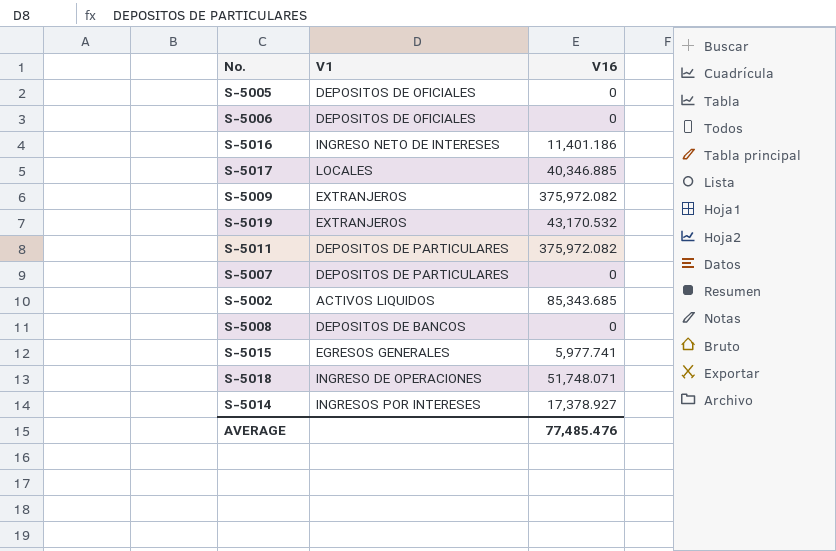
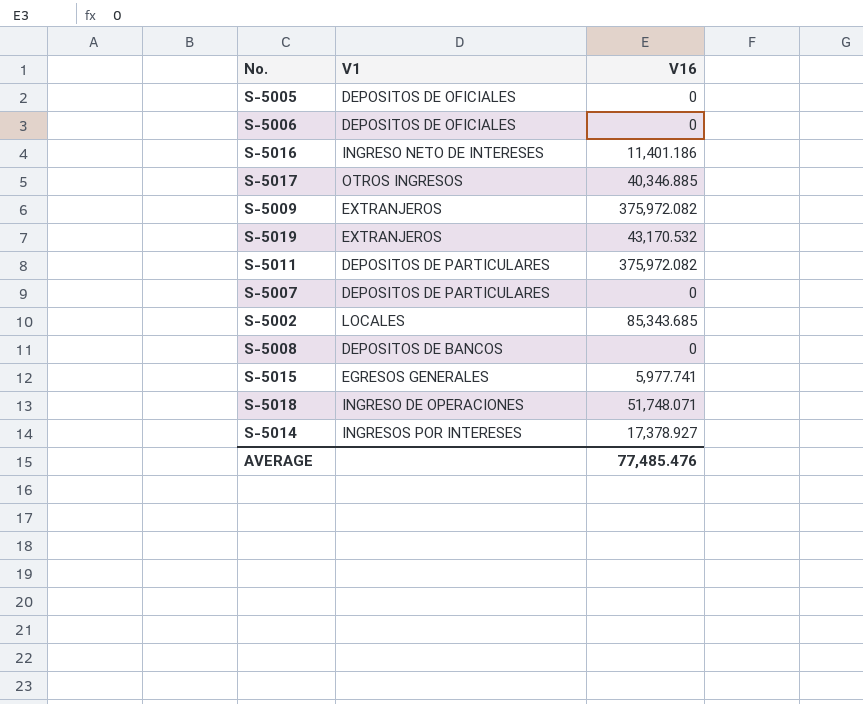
S-5017 | V1: LOCALES -> OTROS INGRESOS
S-5002 | V1: ACTIVOS LIQUIDOS -> LOCALES

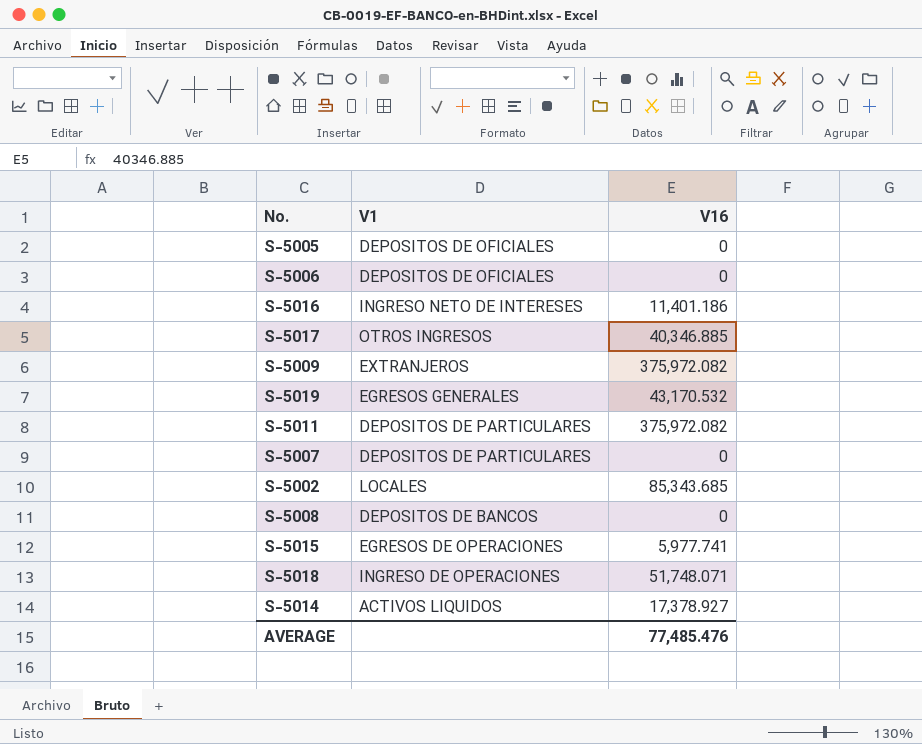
S-5019 | V1: EXTRANJEROS -> EGRESOS GENERALES
S-5015 | V1: EGRESOS GENERALES -> EGRESOS DE OPERACIONES
S-5014 | V1: INGRESOS POR INTERESES -> ACTIVOS LIQUIDOS

